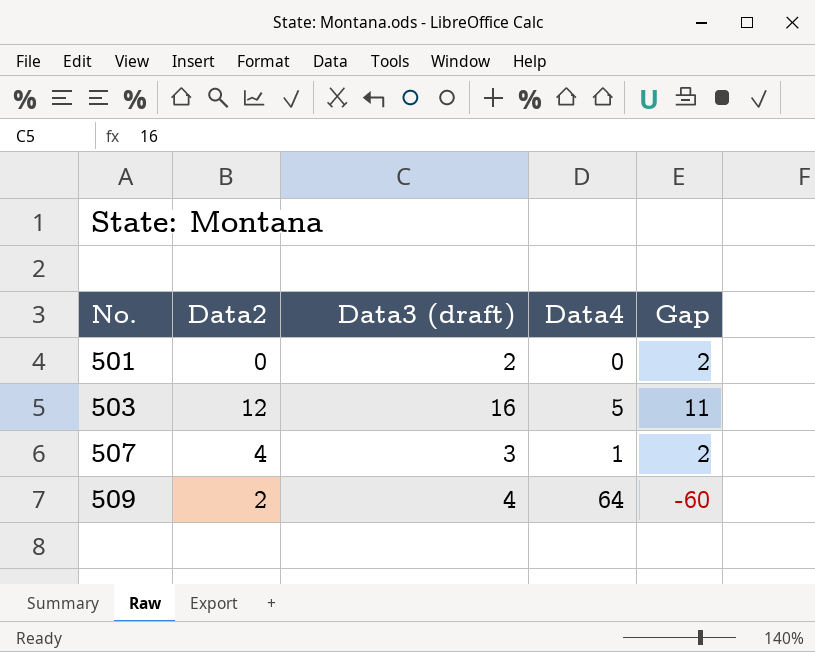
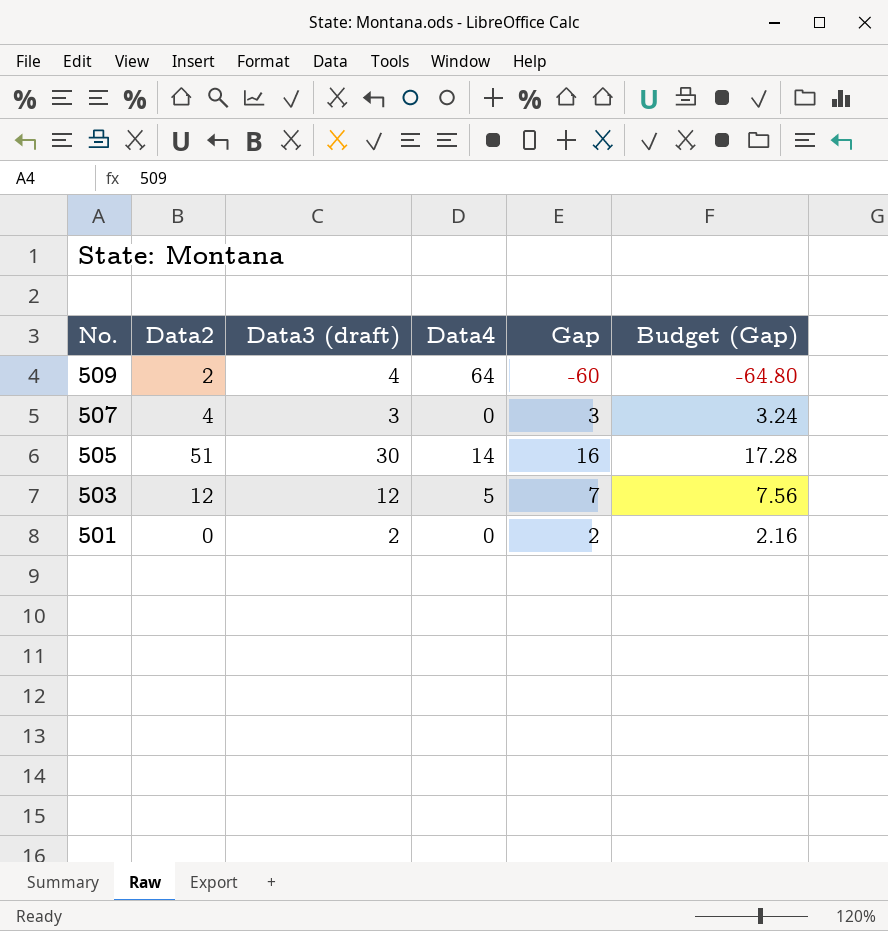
row order: No. ascending -> No. descending
column Budget (Gap) | formula: none -> [Gap] * 1.08
507 | Data4: 1 -> 0
507 | Gap: 2 -> 3
row 505: none -> 51 | 30 | 14 | 16 | 17.28
503 | Data3 (draft): 16 -> 12
503 | Gap: 11 -> 7

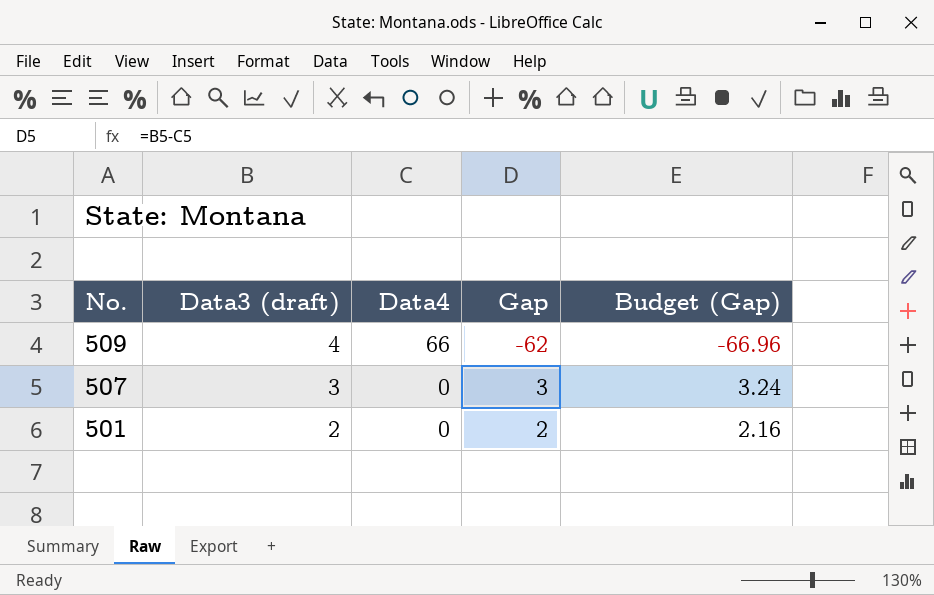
column Data2 | position: 2 -> none
row 505: 51 | 30 | 14 | 16 | 17.28 -> none
row 503: 12 | 12 | 5 | 7 | 7.56 -> none
509 | Data4: 64 -> 66
509 | Gap: -60 -> -62
509 | Budget (Gap): -64.80 -> -66.96

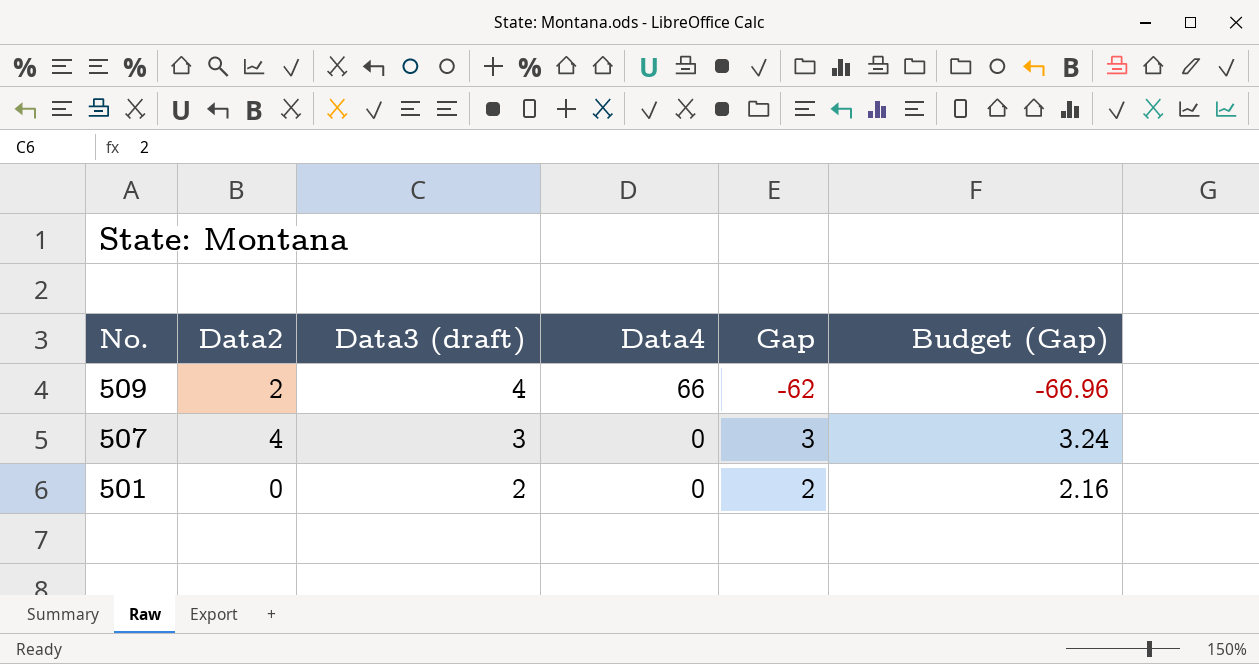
column Data2 | position: none -> 2

